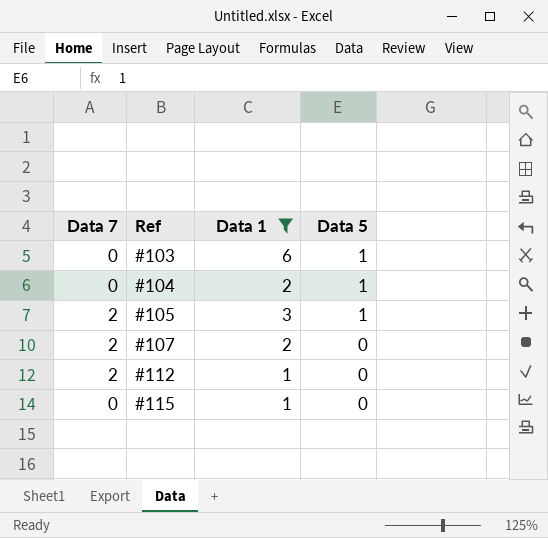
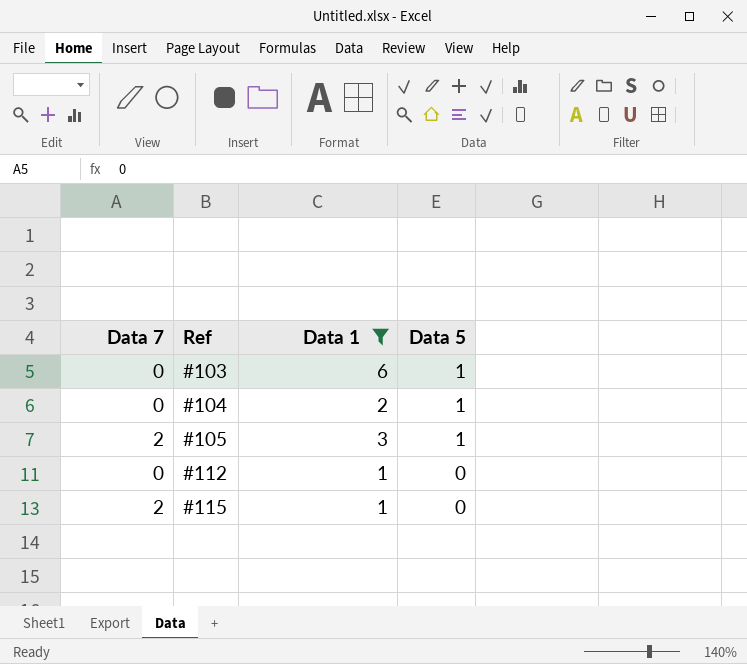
row #107: 2 | 2 | 0 -> none
#112 | Data 7: 2 -> 0
#115 | Data 7: 0 -> 2

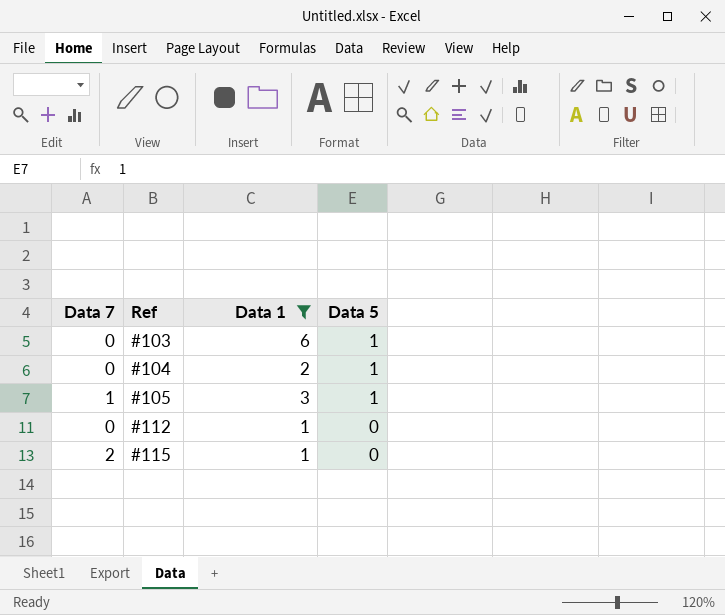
#105 | Data 7: 2 -> 1

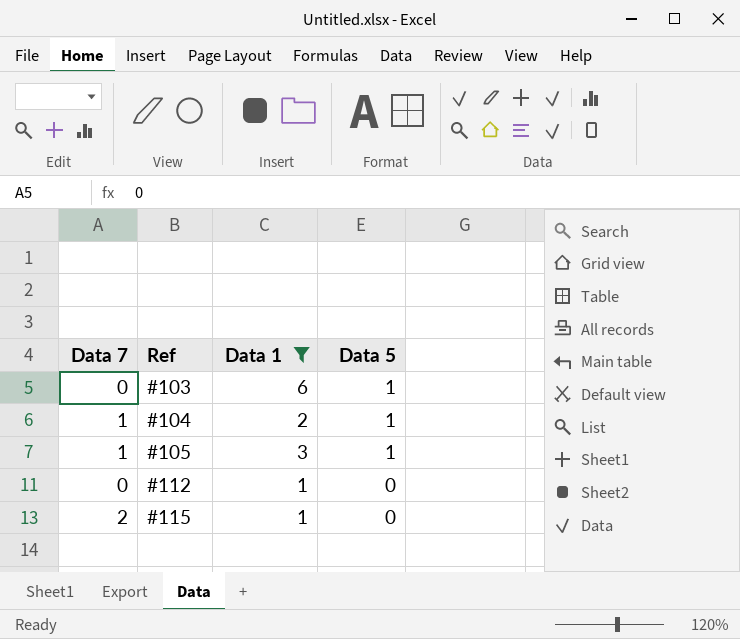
#104 | Data 7: 0 -> 1

